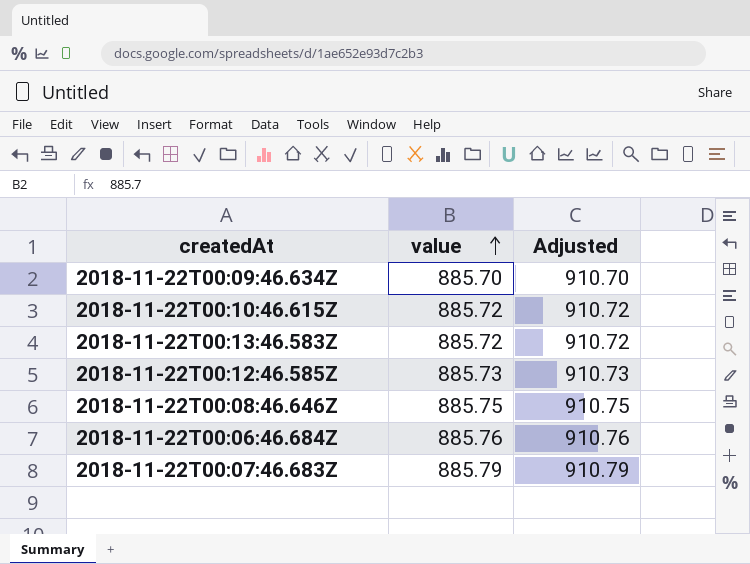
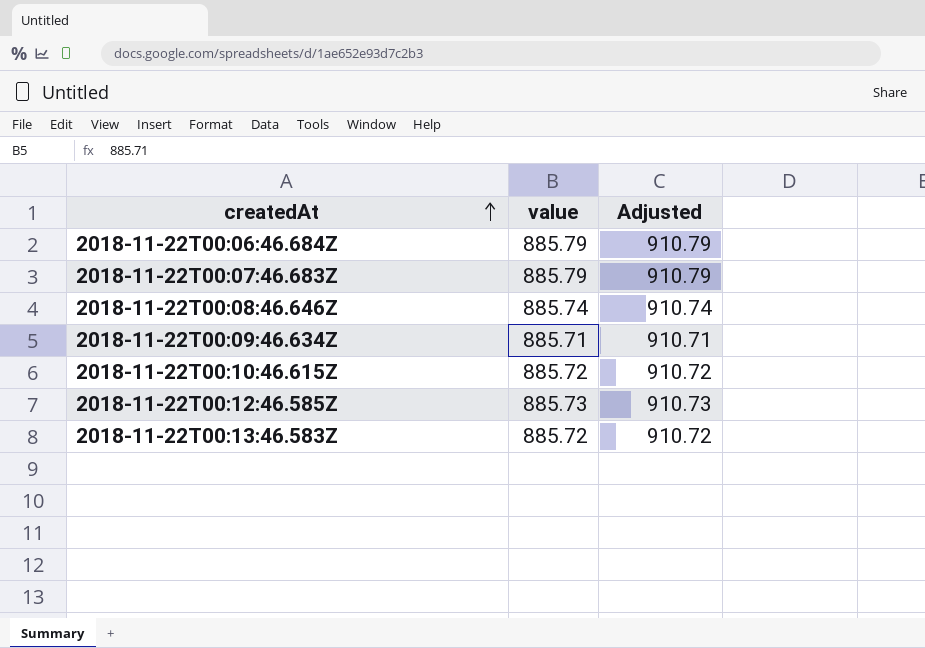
row order: value ascending -> createdAt ascending
2018-11-22T00:06:46.684Z | value: 885.76 -> 885.79
2018-11-22T00:06:46.684Z | Adjusted: 910.76 -> 910.79
2018-11-22T00:08:46.646Z | value: 885.75 -> 885.74
2018-11-22T00:08:46.646Z | Adjusted: 910.75 -> 910.74
2018-11-22T00:09:46.634Z | value: 885.70 -> 885.71
2018-11-22T00:09:46.634Z | Adjusted: 910.70 -> 910.71

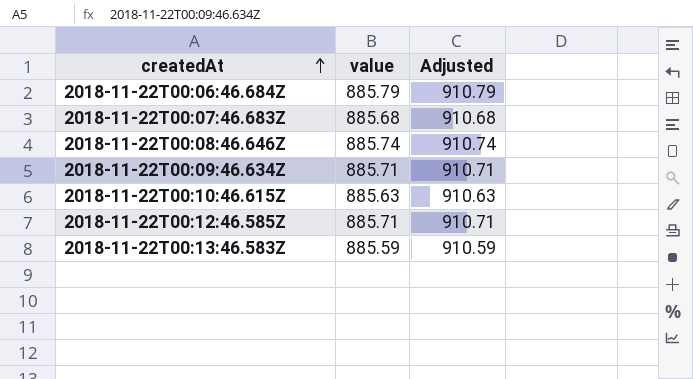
2018-11-22T00:07:46.683Z | value: 885.79 -> 885.68
2018-11-22T00:07:46.683Z | Adjusted: 910.79 -> 910.68
2018-11-22T00:10:46.615Z | value: 885.72 -> 885.63
2018-11-22T00:10:46.615Z | Adjusted: 910.72 -> 910.63
2018-11-22T00:12:46.585Z | value: 885.73 -> 885.71
2018-11-22T00:12:46.585Z | Adjusted: 910.73 -> 910.71
2018-11-22T00:13:46.583Z | value: 885.72 -> 885.59
2018-11-22T00:13:46.583Z | Adjusted: 910.72 -> 910.59

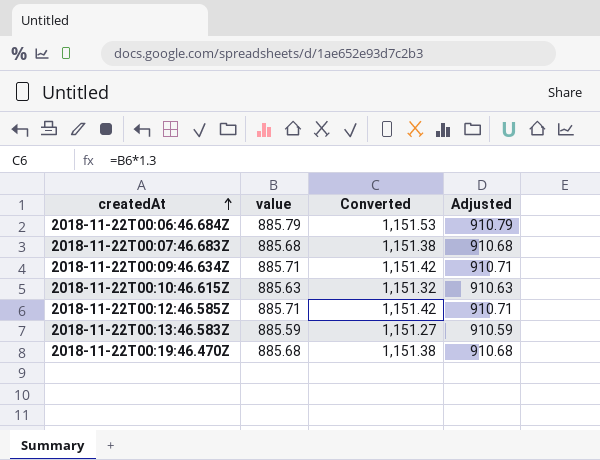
column Converted | formula: none -> [value] * 1.3
row 2018-11-22T00:08:46.646Z: 885.74 | 910.74 -> none
row 2018-11-22T00:19:46.470Z: none -> 885.68 | 1,151.38 | 910.68

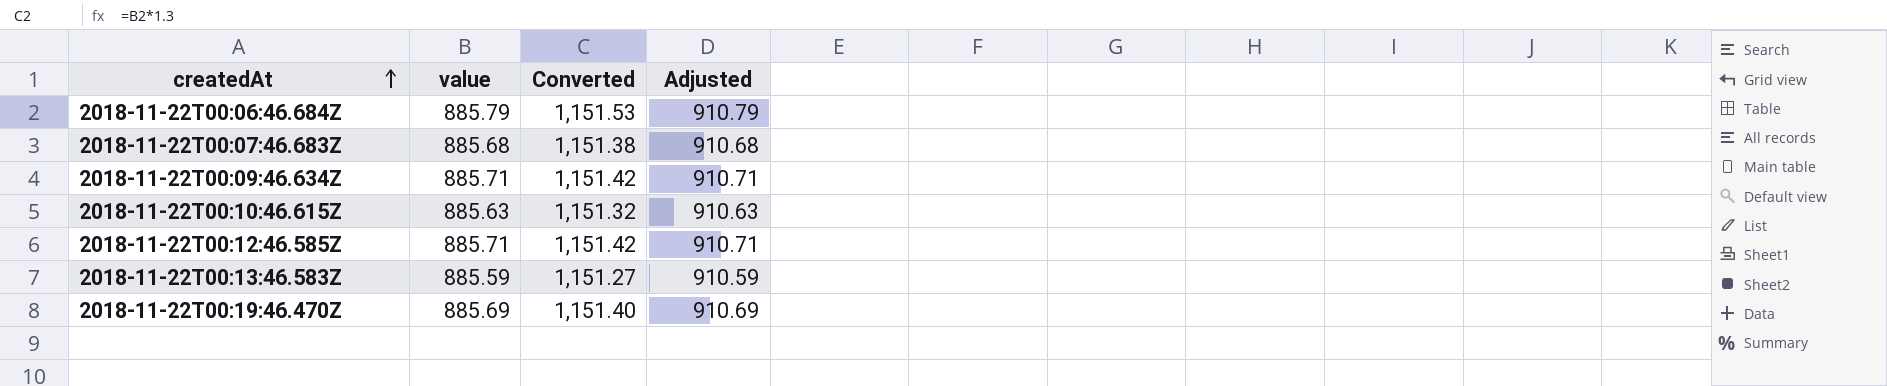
2018-11-22T00:19:46.470Z | value: 885.68 -> 885.69
2018-11-22T00:19:46.470Z | Converted: 1,151.38 -> 1,151.40
2018-11-22T00:19:46.470Z | Adjusted: 910.68 -> 910.69

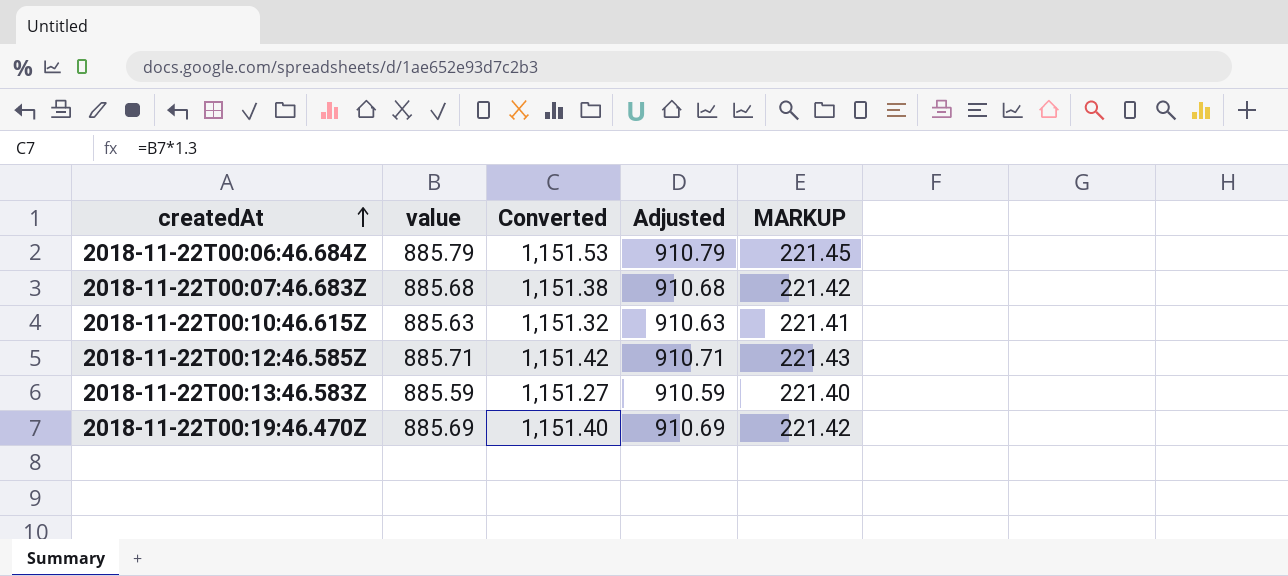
column MARKUP | formula: none -> [value] * 0.25
row 2018-11-22T00:09:46.634Z: 885.71 | 1,151.42 | 910.71 -> none

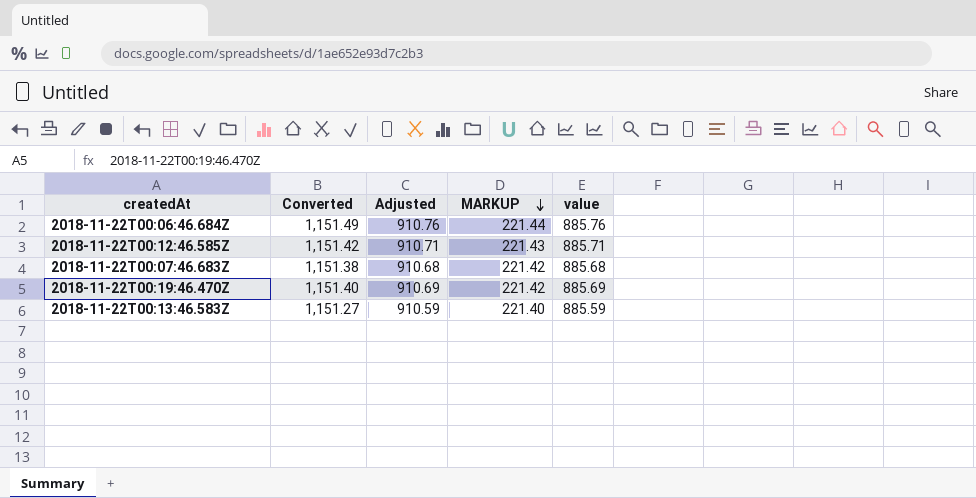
row order: createdAt ascending -> MARKUP descending
column value | position: 2 -> 5
row 2018-11-22T00:10:46.615Z: 885.63 | 1,151.32 | 910.63 | 221.41 -> none
2018-11-22T00:06:46.684Z | Converted: 1,151.53 -> 1,151.49
2018-11-22T00:06:46.684Z | Adjusted: 910.79 -> 910.76
2018-11-22T00:06:46.684Z | MARKUP: 221.45 -> 221.44
2018-11-22T00:06:46.684Z | value: 885.79 -> 885.76

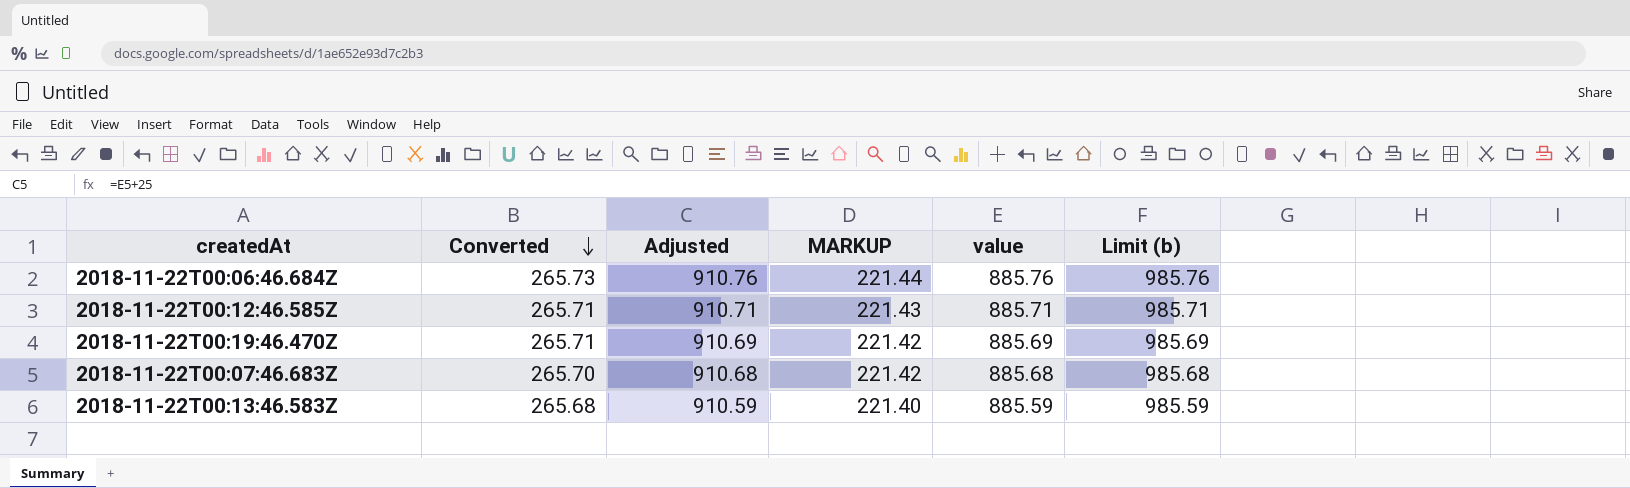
row order: MARKUP descending -> Converted descending
column Converted | formula: [value] * 1.3 -> [value] * 0.3
column Limit (b) | formula: none -> [value] + 100

